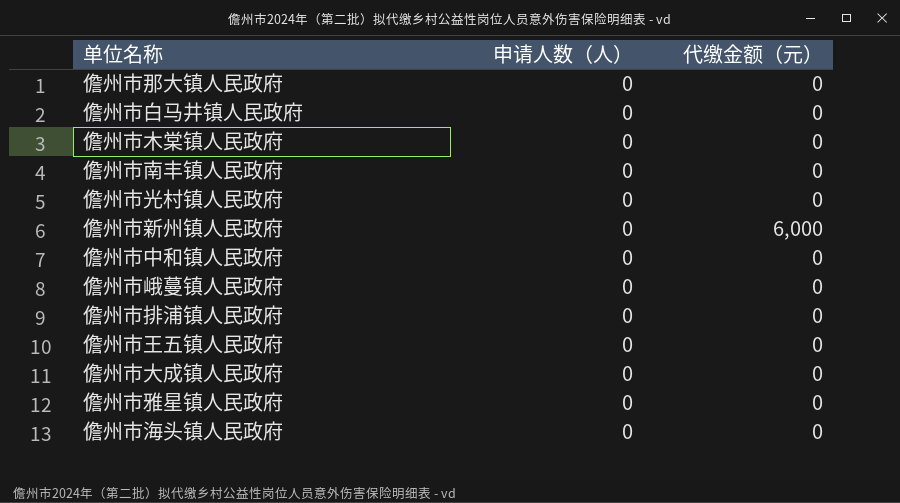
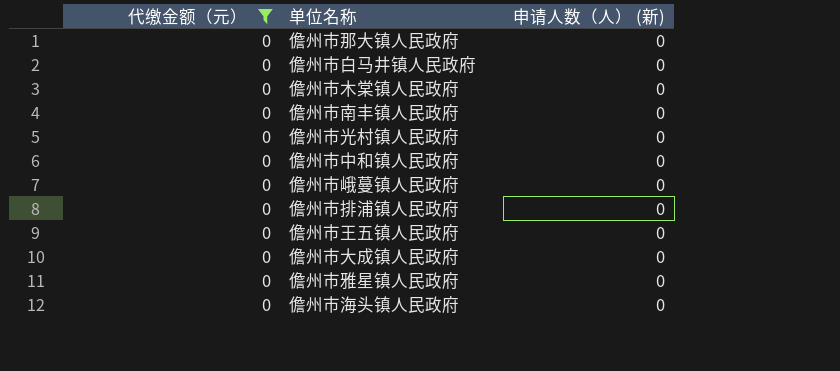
filter: none -> 代缴金额（元） = 0
column 代缴金额（元） | position: 3 -> 1
column name: 申请人数（人） -> 申请人数（人） (新)

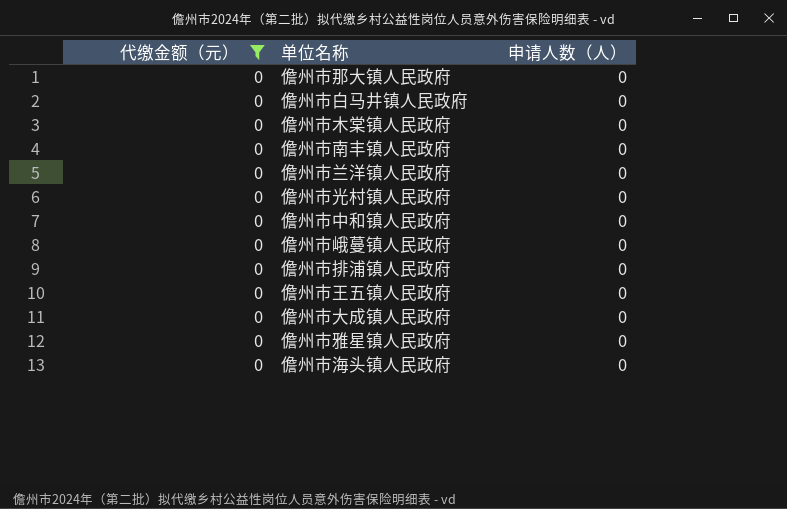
column name: 申请人数（人） (新) -> 申请人数（人）
row 儋州市兰洋镇人民政府: none -> 0 | 0

